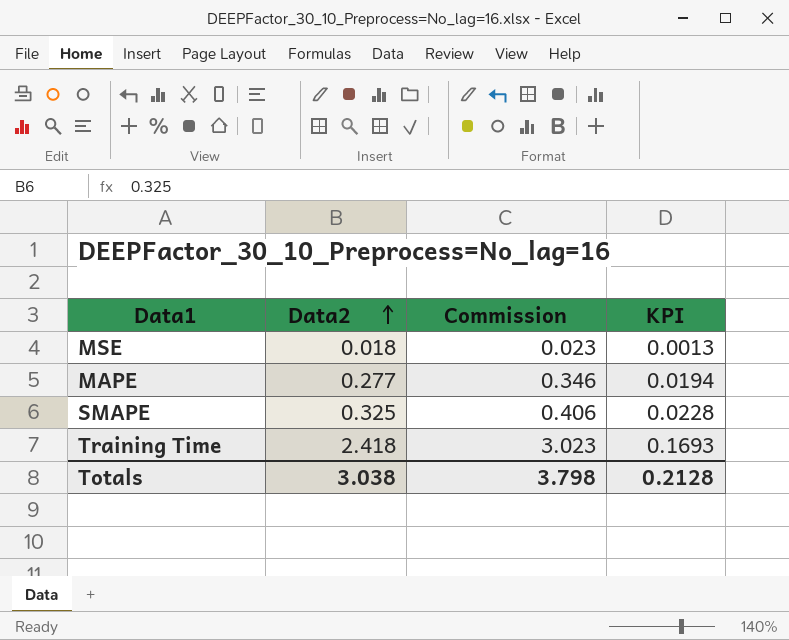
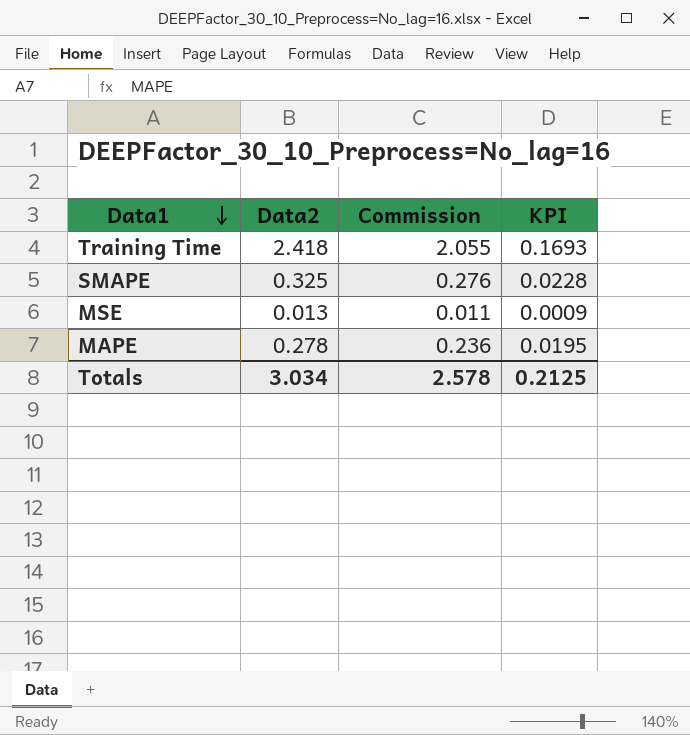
row order: Data2 ascending -> Data1 descending
column Commission | formula: [Data2] * 1.25 -> [Data2] * 0.85
MSE | Data2: 0.018 -> 0.013
MSE | KPI: 0.0013 -> 0.0009
MAPE | Data2: 0.277 -> 0.278
MAPE | KPI: 0.0194 -> 0.0195
Totals | Data2: 3.038 -> 3.034
Totals | Commission: 3.798 -> 2.578
Totals | KPI: 0.2128 -> 0.2125

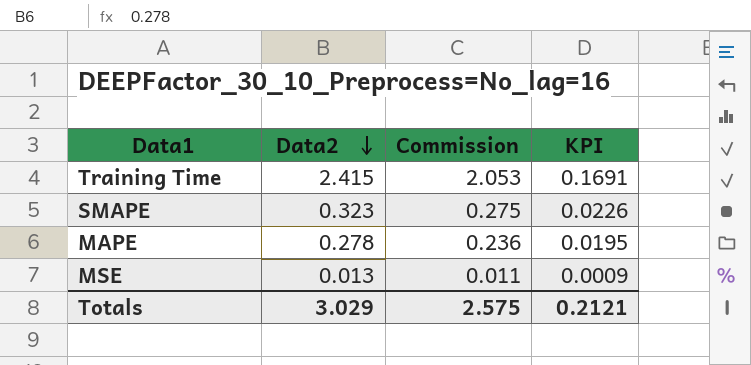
row order: Data1 descending -> Data2 descending
Training Time | Data2: 2.418 -> 2.415
Training Time | Commission: 2.055 -> 2.053
Training Time | KPI: 0.1693 -> 0.1691
SMAPE | Data2: 0.325 -> 0.323
SMAPE | Commission: 0.276 -> 0.275
SMAPE | KPI: 0.0228 -> 0.0226
Totals | Data2: 3.034 -> 3.029
Totals | Commission: 2.578 -> 2.575
Totals | KPI: 0.2125 -> 0.2121

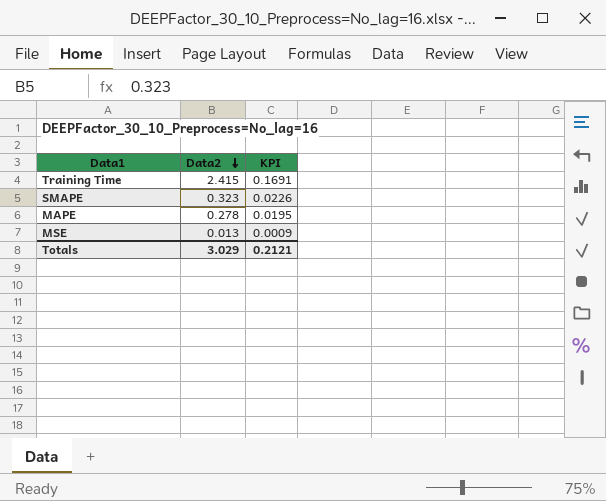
column Commission | formula: [Data2] * 0.85 -> none

